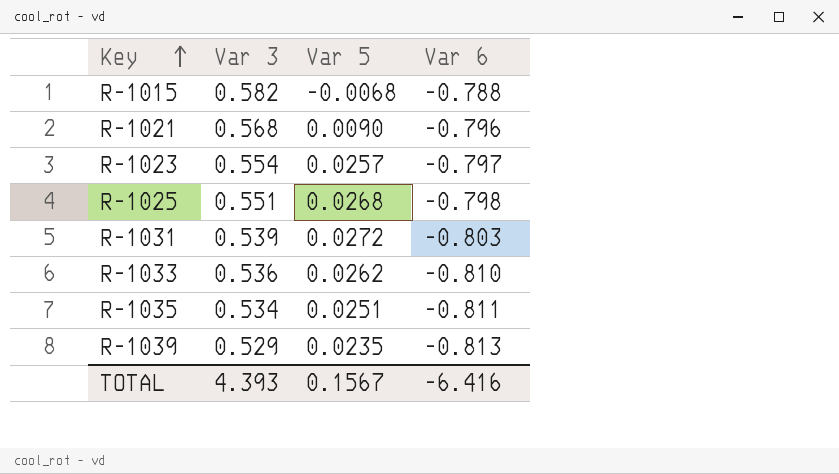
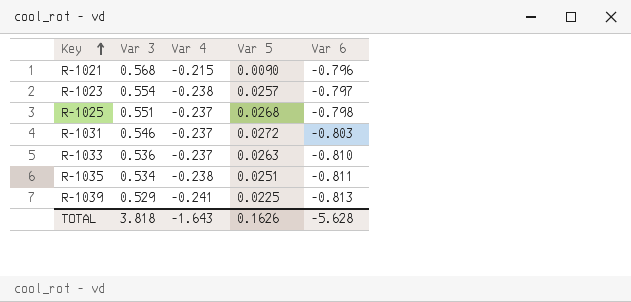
column Var 4 | position: none -> 3
row R-1015: 0.582 | -0.0068 | -0.788 -> none
R-1031 | Var 3: 0.539 -> 0.546
R-1033 | Var 5: 0.0262 -> 0.0263
R-1039 | Var 5: 0.0235 -> 0.0225
TOTAL | Var 3: 4.393 -> 3.818
TOTAL | Var 5: 0.1567 -> 0.1626
TOTAL | Var 6: -6.416 -> -5.628

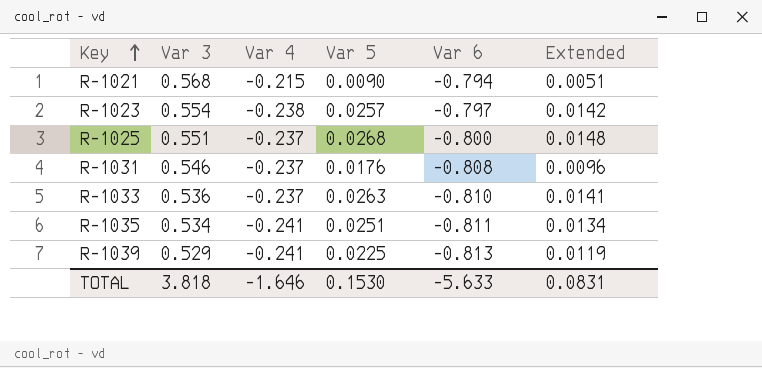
column Extended | formula: none -> [Var 3] * [Var 5]
R-1021 | Var 6: -0.796 -> -0.794
R-1025 | Var 6: -0.798 -> -0.800
R-1031 | Var 5: 0.0272 -> 0.0176
R-1031 | Var 6: -0.803 -> -0.808
R-1035 | Var 4: -0.238 -> -0.241
TOTAL | Var 4: -1.643 -> -1.646
TOTAL | Var 5: 0.1626 -> 0.1530
TOTAL | Var 6: -5.628 -> -5.633

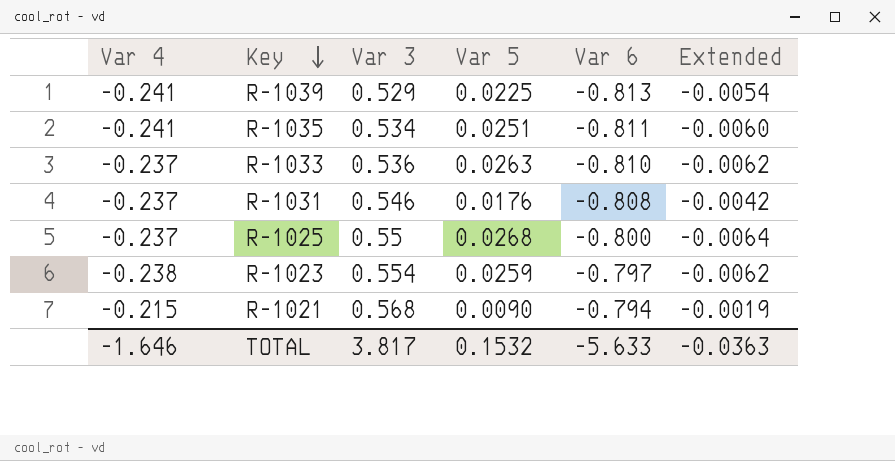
row order: Key ascending -> Key descending
column Var 4 | position: 3 -> 1
column Extended | formula: [Var 3] * [Var 5] -> [Var 4] * [Var 5]
R-1025 | Var 3: 0.551 -> 0.55
R-1023 | Var 5: 0.0257 -> 0.0259
TOTAL | Var 3: 3.818 -> 3.817
TOTAL | Var 5: 0.1530 -> 0.1532
TOTAL | Extended: 0.0831 -> -0.0363

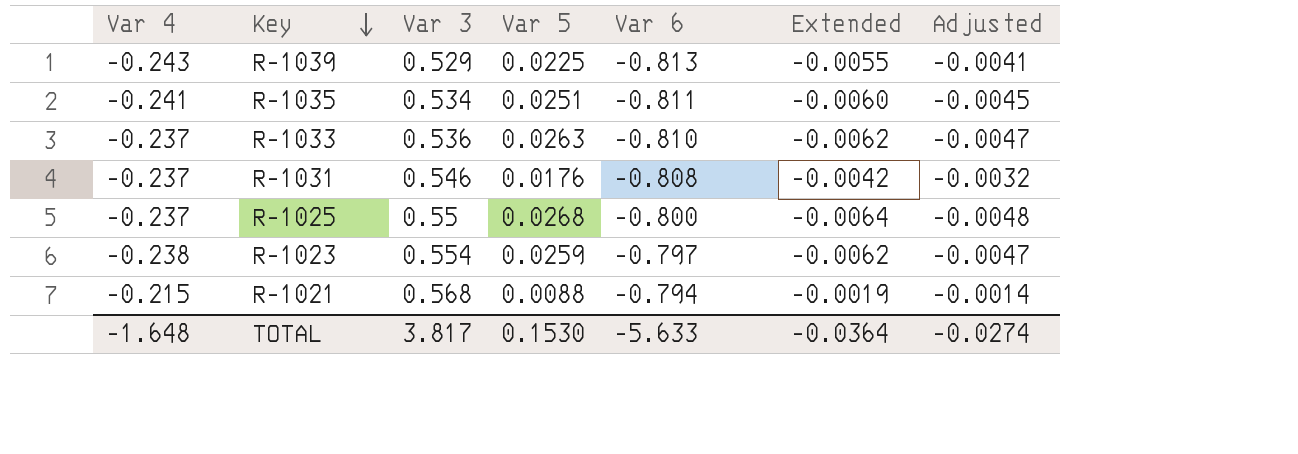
column Adjusted | formula: none -> [Extended] * 0.75
R-1039 | Var 4: -0.241 -> -0.243
R-1039 | Extended: -0.0054 -> -0.0055
R-1021 | Var 5: 0.0090 -> 0.0088
TOTAL | Var 4: -1.646 -> -1.648
TOTAL | Var 5: 0.1532 -> 0.1530
TOTAL | Extended: -0.0363 -> -0.0364

